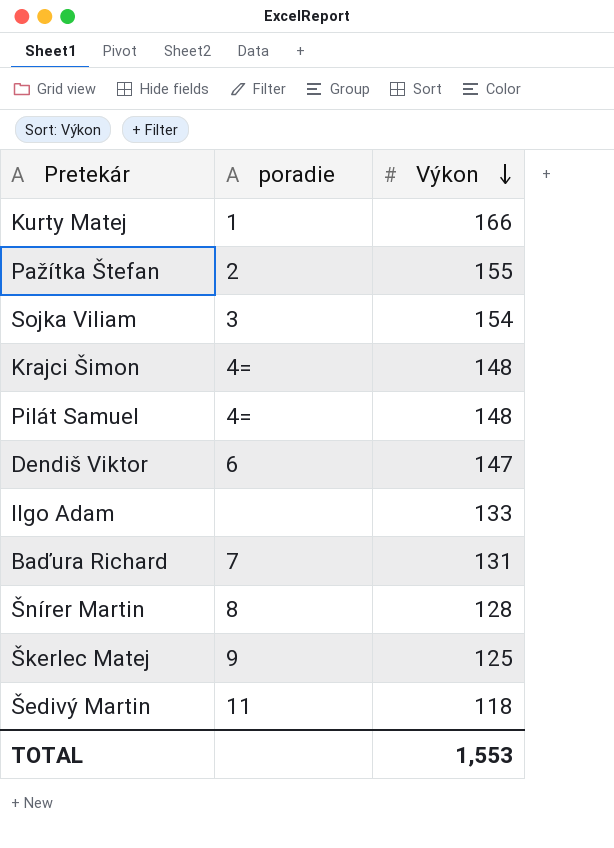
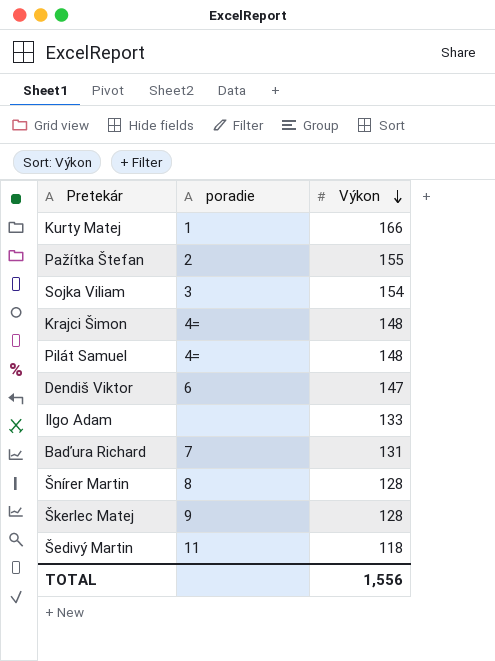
Škerlec Matej | Výkon: 125 -> 128
TOTAL | Výkon: 1,553 -> 1,556

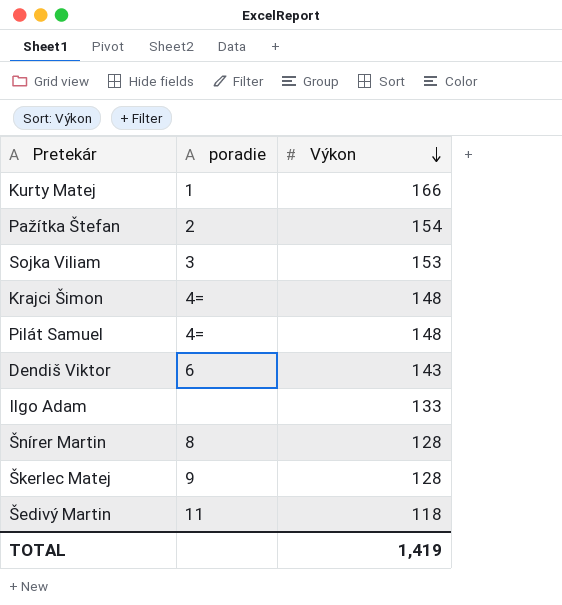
row Baďura Richard: 7 | 131 -> none
Pažítka Štefan | Výkon: 155 -> 154
Sojka Viliam | Výkon: 154 -> 153
Dendiš Viktor | Výkon: 147 -> 143
TOTAL | Výkon: 1,556 -> 1,419

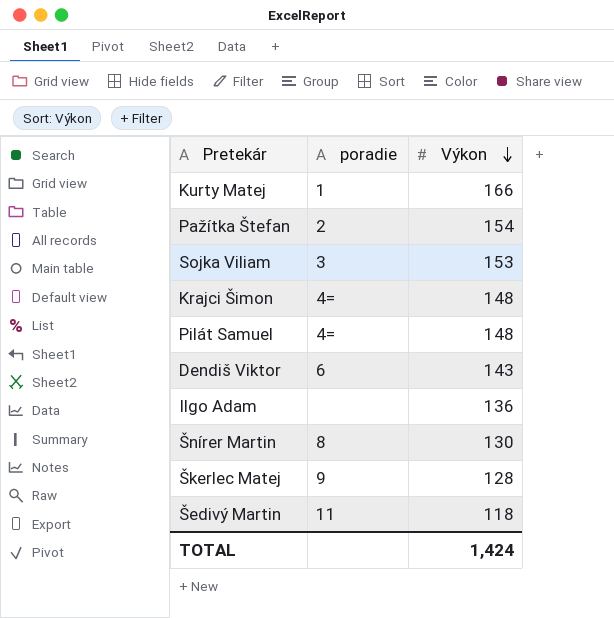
Ilgo Adam | Výkon: 133 -> 136
Šnírer Martin | Výkon: 128 -> 130
TOTAL | Výkon: 1,419 -> 1,424

